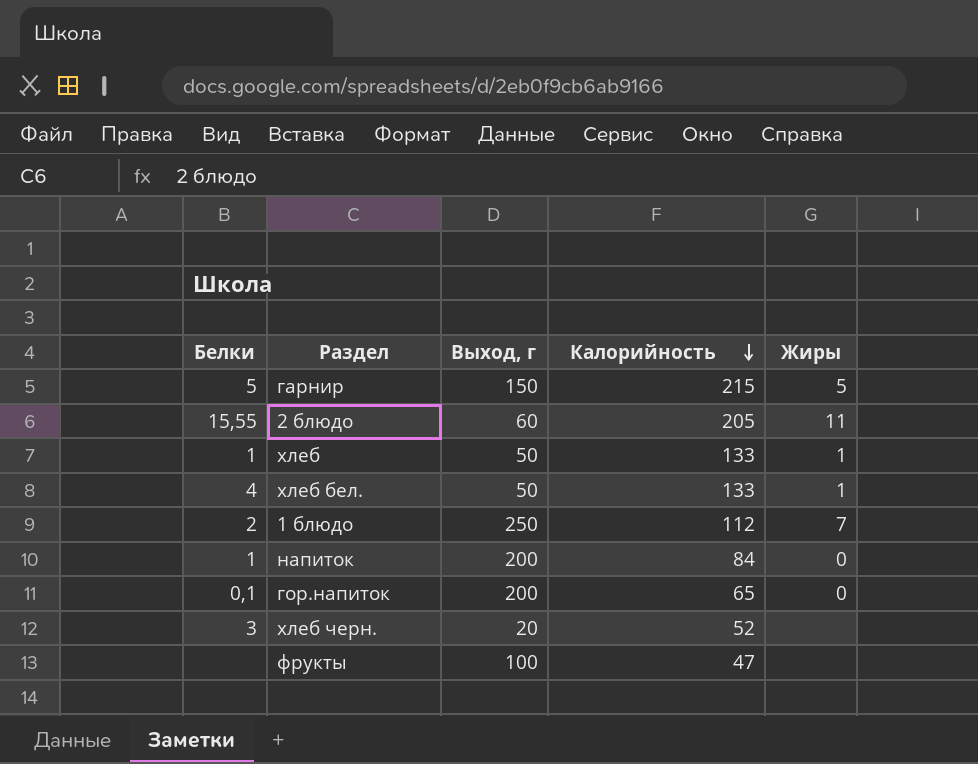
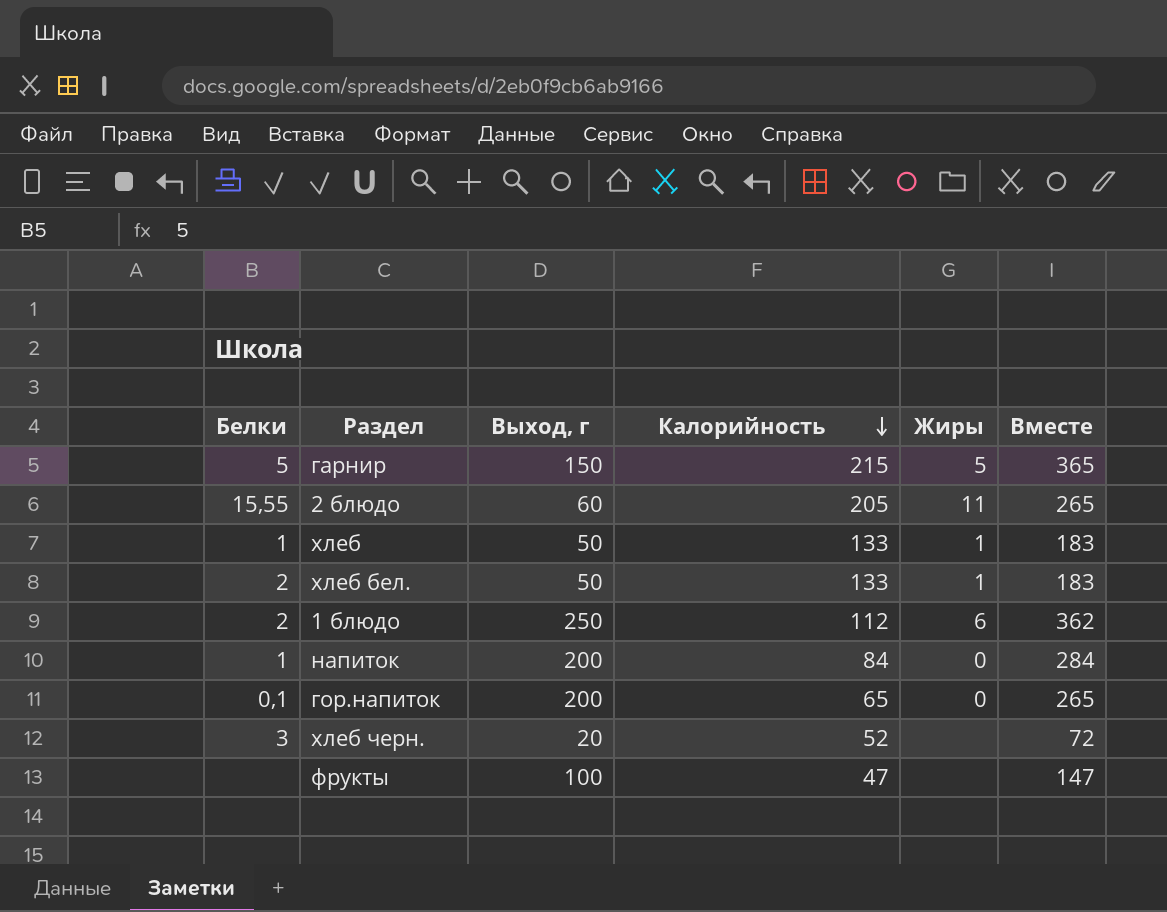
column Вместе | formula: none -> [Выход, г] + [Калорийность]
хлеб бел. | Белки: 4 -> 2
1 блюдо | Жиры: 7 -> 6

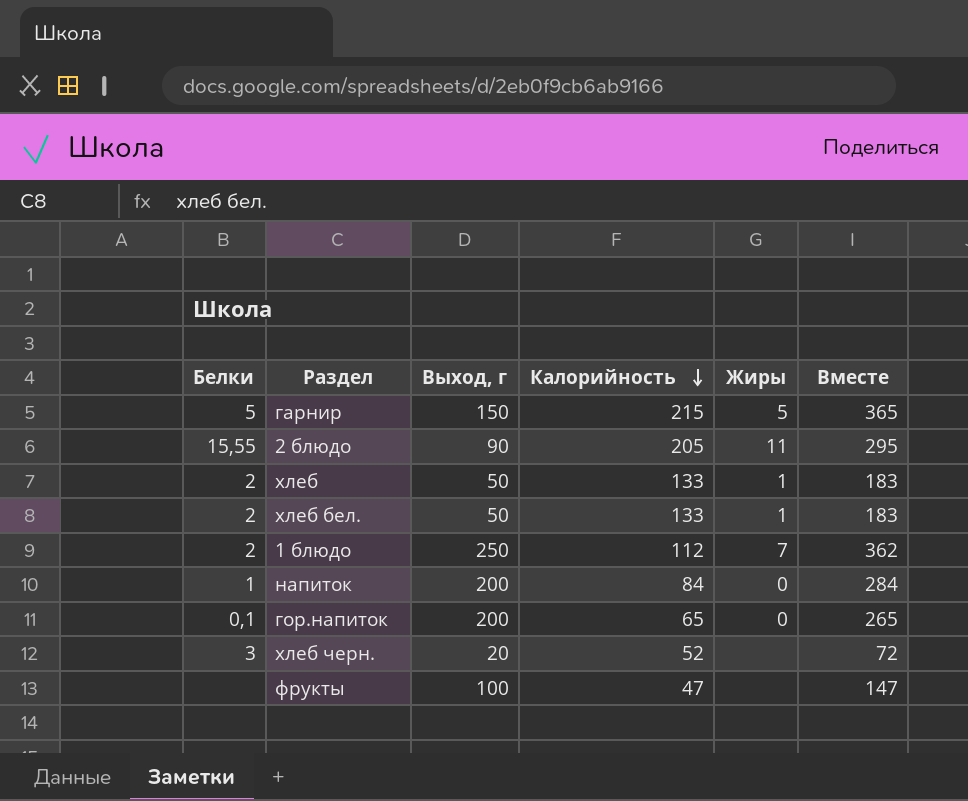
2 блюдо | Выход, г: 60 -> 90
2 блюдо | Вместе: 265 -> 295
хлеб | Белки: 1 -> 2
1 блюдо | Жиры: 6 -> 7

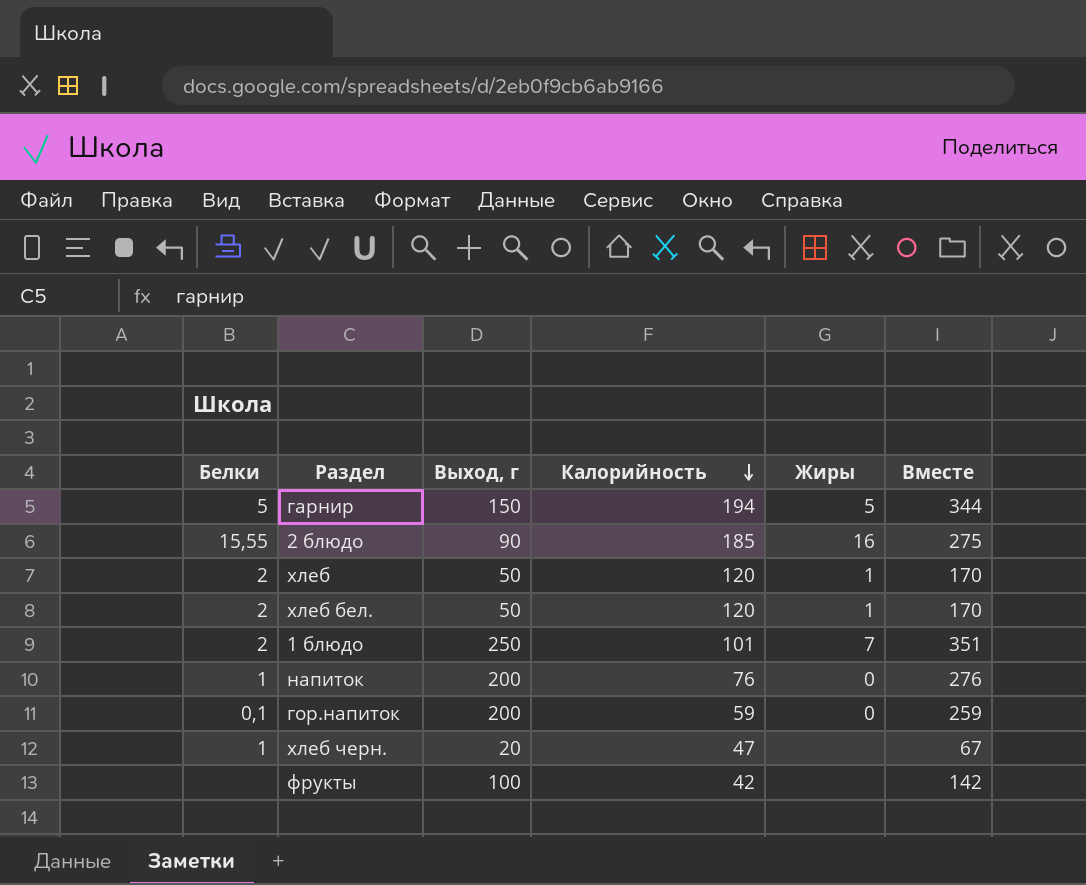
гарнир | Калорийность: 215 -> 194
гарнир | Вместе: 365 -> 344
2 блюдо | Калорийность: 205 -> 185
2 блюдо | Жиры: 11 -> 16
2 блюдо | Вместе: 295 -> 275
хлеб | Калорийность: 133 -> 120
хлеб | Вместе: 183 -> 170
хлеб бел. | Калорийность: 133 -> 120
хлеб бел. | Вместе: 183 -> 170
1 блюдо | Калорийность: 112 -> 101
1 блюдо | Вместе: 362 -> 351
напиток | Калорийность: 84 -> 76
напиток | Вместе: 284 -> 276
гор.напиток | Калорийность: 65 -> 59
гор.напиток | Вместе: 265 -> 259
хлеб черн. | Белки: 3 -> 1
хлеб черн. | Калорийность: 52 -> 47
хлеб черн. | Вместе: 72 -> 67
фрукты | Калорийность: 47 -> 42
фрукты | Вместе: 147 -> 142

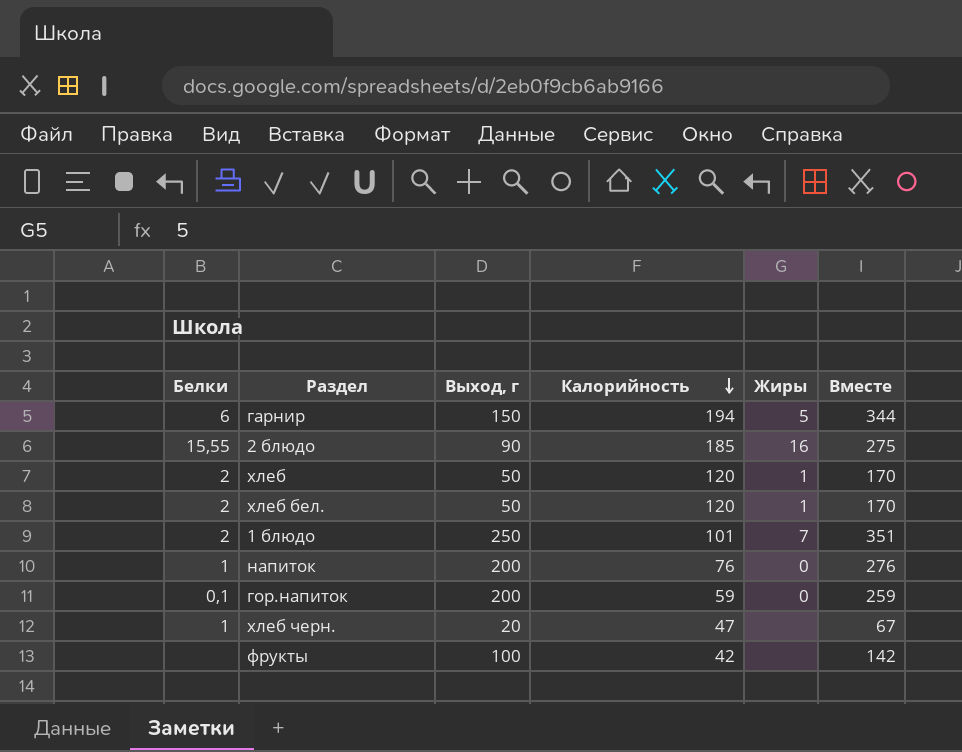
гарнир | Белки: 5 -> 6

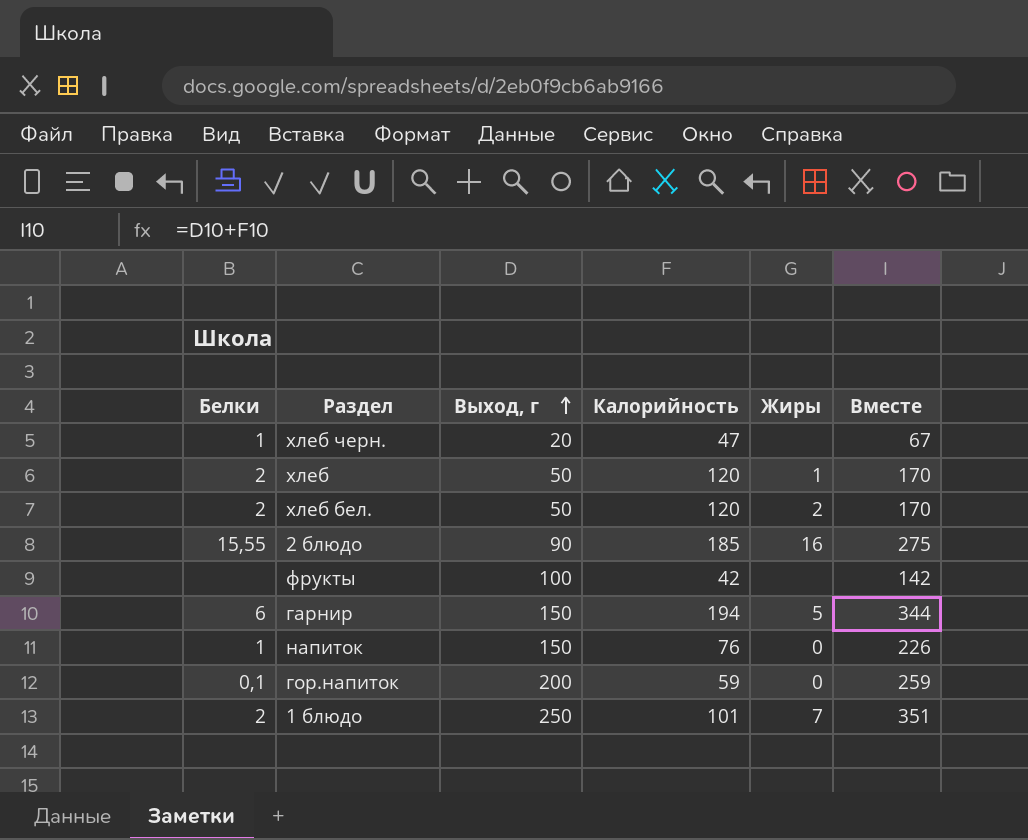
row order: Калорийность descending -> Выход, г ascending
хлеб бел. | Жиры: 1 -> 2
напиток | Выход, г: 200 -> 150
напиток | Вместе: 276 -> 226

